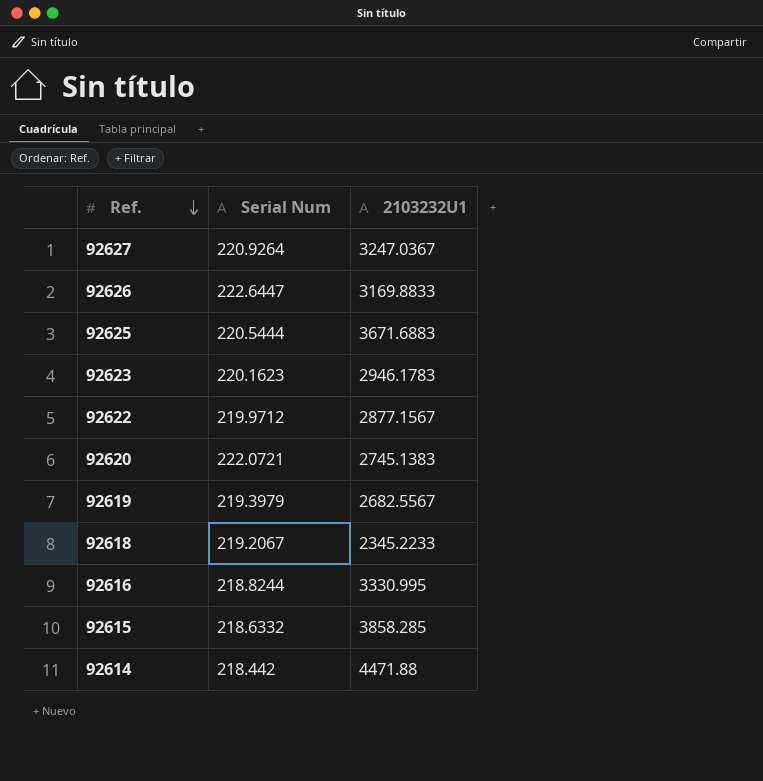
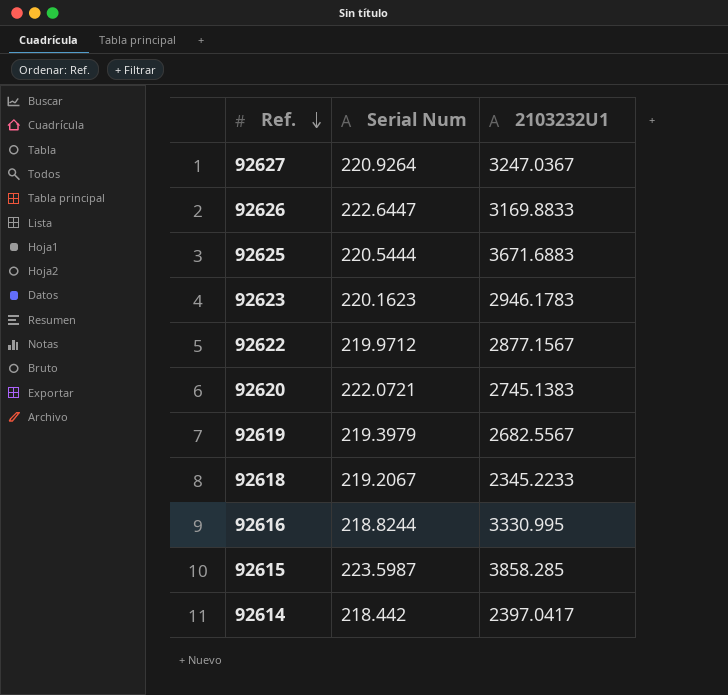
92615 | Serial Num: 218.6332 -> 223.5987
92614 | 2103232U1: 4471.88 -> 2397.0417

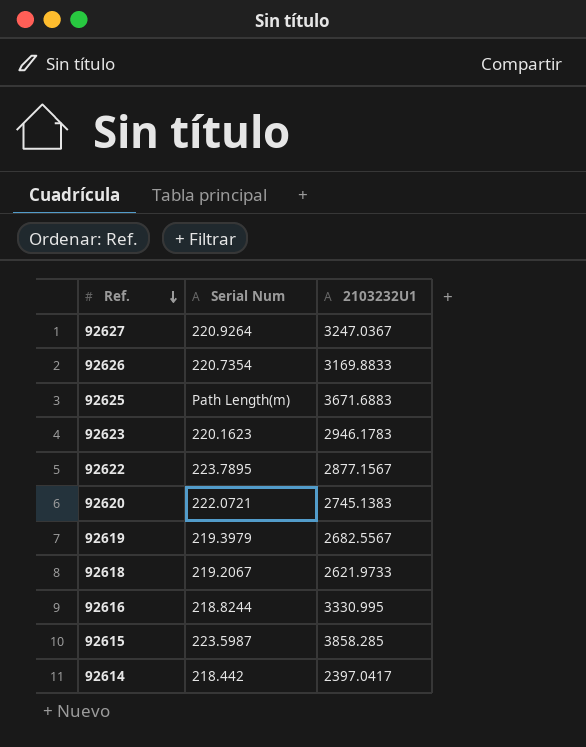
92626 | Serial Num: 222.6447 -> 220.7354
92625 | Serial Num: 220.5444 -> Path Length(m)
92622 | Serial Num: 219.9712 -> 223.7895
92618 | 2103232U1: 2345.2233 -> 2621.9733

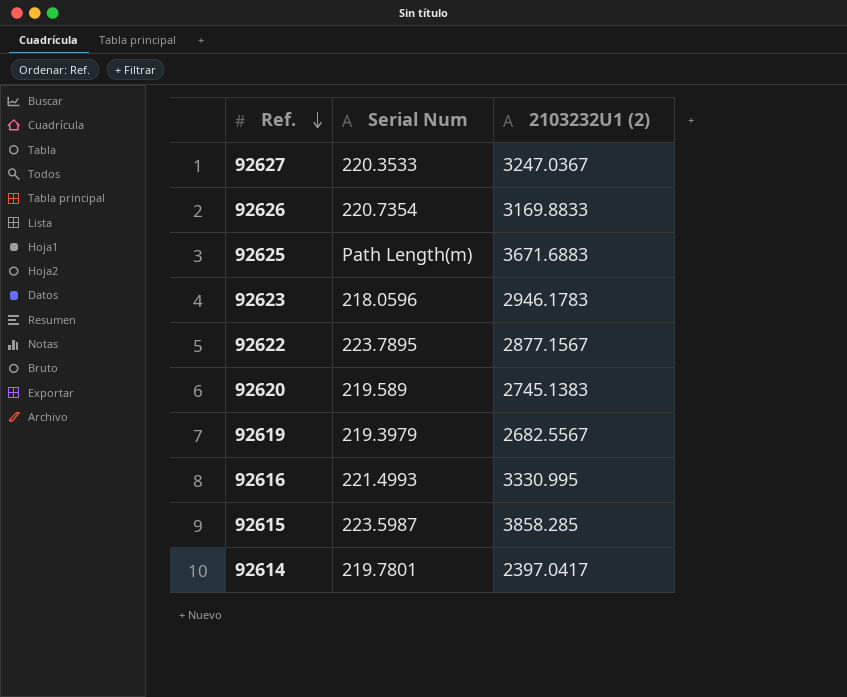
column name: 2103232U1 -> 2103232U1 (2)
row 92618: 219.2067 | 2621.9733 -> none
92627 | Serial Num: 220.9264 -> 220.3533
92623 | Serial Num: 220.1623 -> 218.0596
92620 | Serial Num: 222.0721 -> 219.589
92616 | Serial Num: 218.8244 -> 221.4993
92614 | Serial Num: 218.442 -> 219.7801

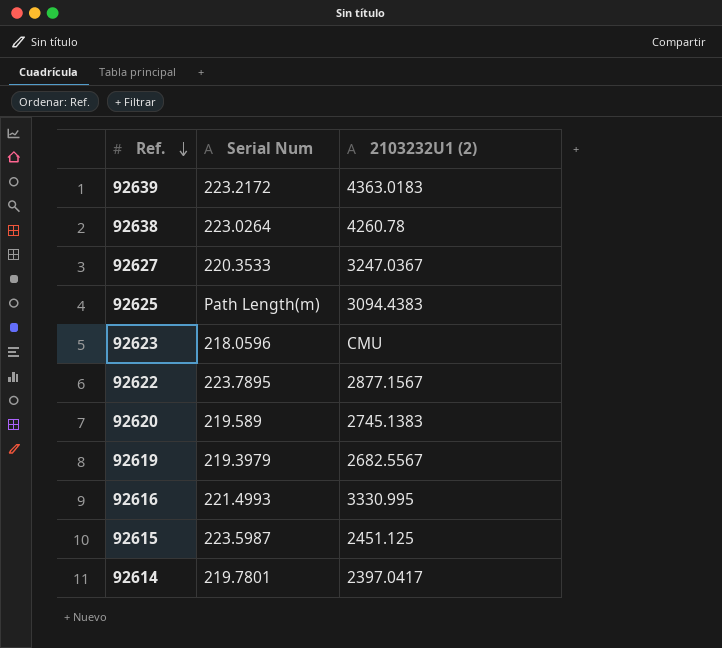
row 92626: 220.7354 | 3169.8833 -> none
row 92639: none -> 223.2172 | 4363.0183
row 92638: none -> 223.0264 | 4260.78
92625 | 2103232U1 (2): 3671.6883 -> 3094.4383
92623 | 2103232U1 (2): 2946.1783 -> CMU
92615 | 2103232U1 (2): 3858.285 -> 2451.125

